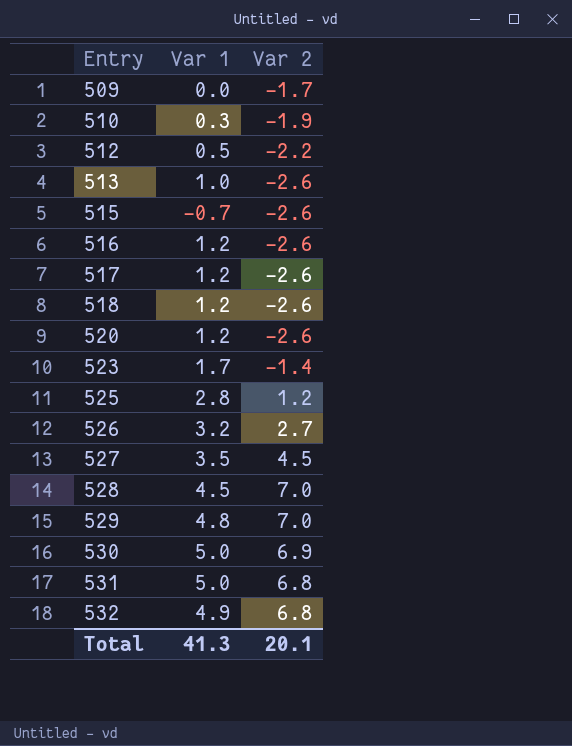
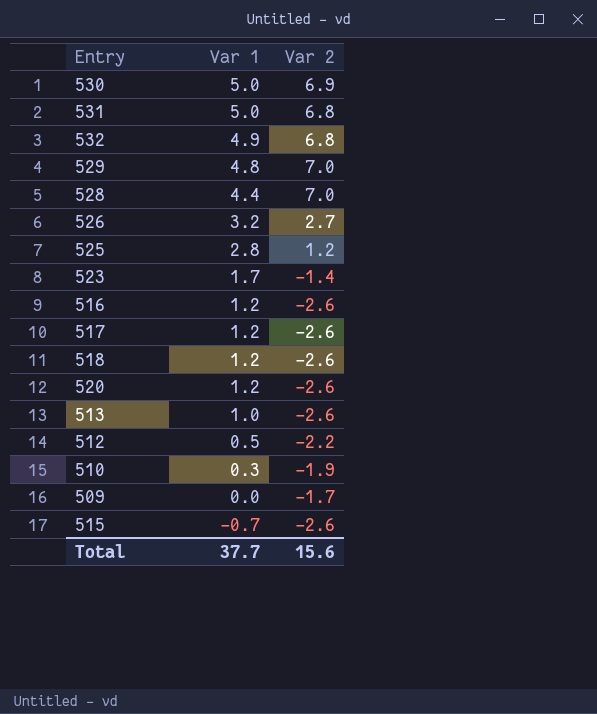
row order: Entry ascending -> Var 1 descending
row 527: 3.5 | 4.5 -> none
528 | Var 1: 4.5 -> 4.4
Total | Var 1: 41.3 -> 37.7
Total | Var 2: 20.1 -> 15.6

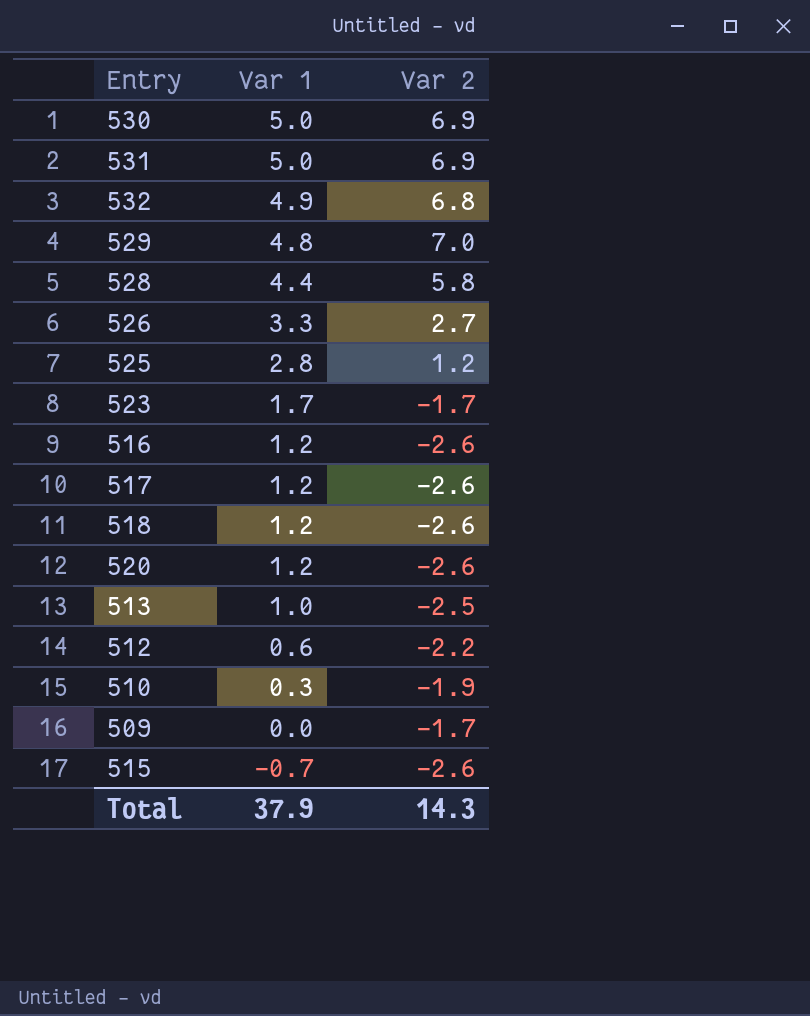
531 | Var 2: 6.8 -> 6.9
528 | Var 2: 7.0 -> 5.8
526 | Var 1: 3.2 -> 3.3
523 | Var 2: -1.4 -> -1.7
513 | Var 2: -2.6 -> -2.5
512 | Var 1: 0.5 -> 0.6
Total | Var 1: 37.7 -> 37.9
Total | Var 2: 15.6 -> 14.3

